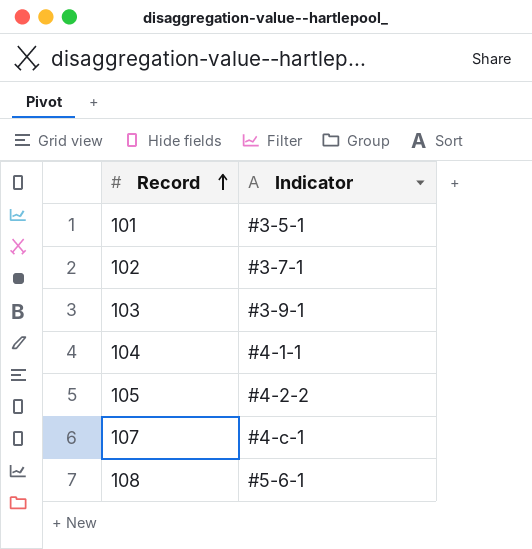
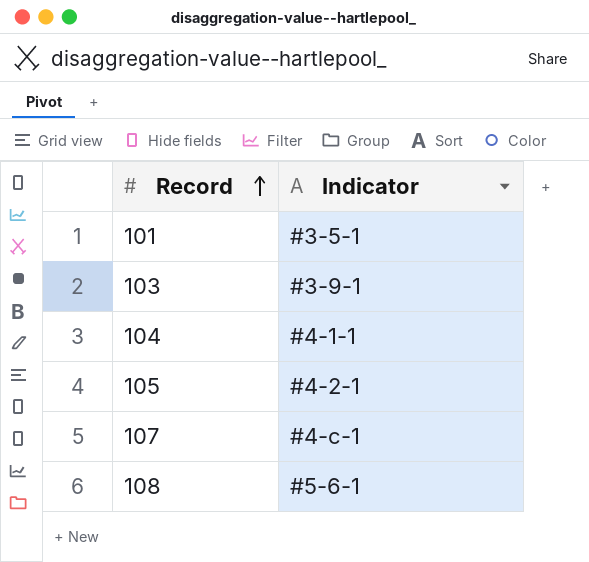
row 102: #3-7-1 -> none
105 | Indicator: #4-2-2 -> #4-2-1

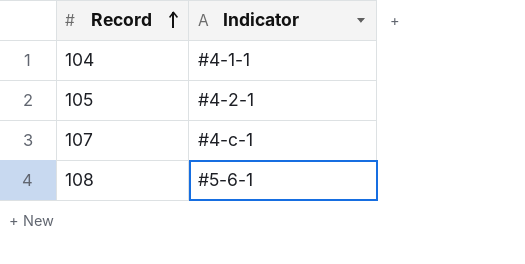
row 101: #3-5-1 -> none
row 103: #3-9-1 -> none

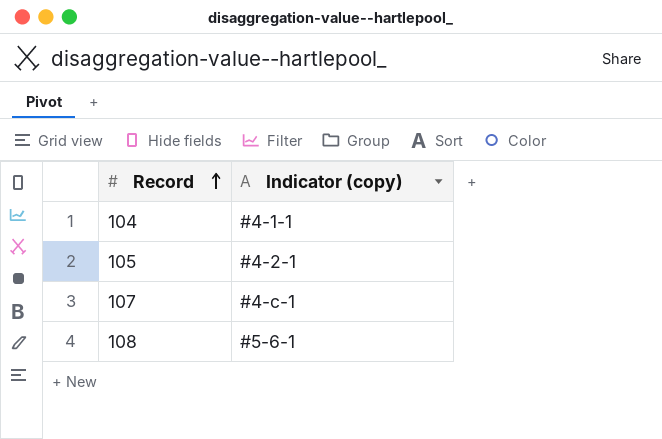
column name: Indicator -> Indicator (copy)

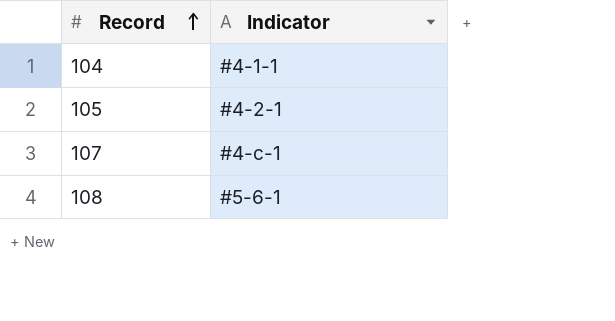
column name: Indicator (copy) -> Indicator

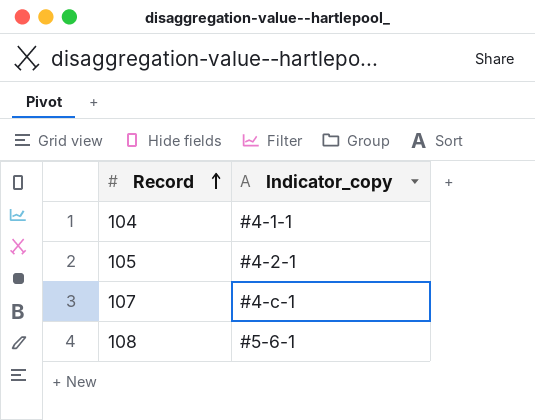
column name: Indicator -> Indicator_copy

